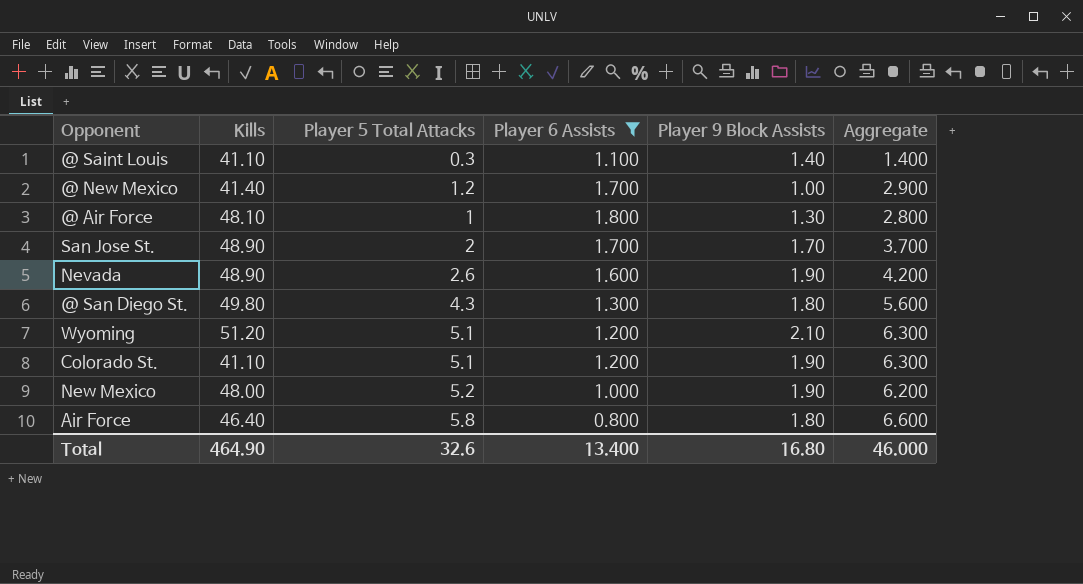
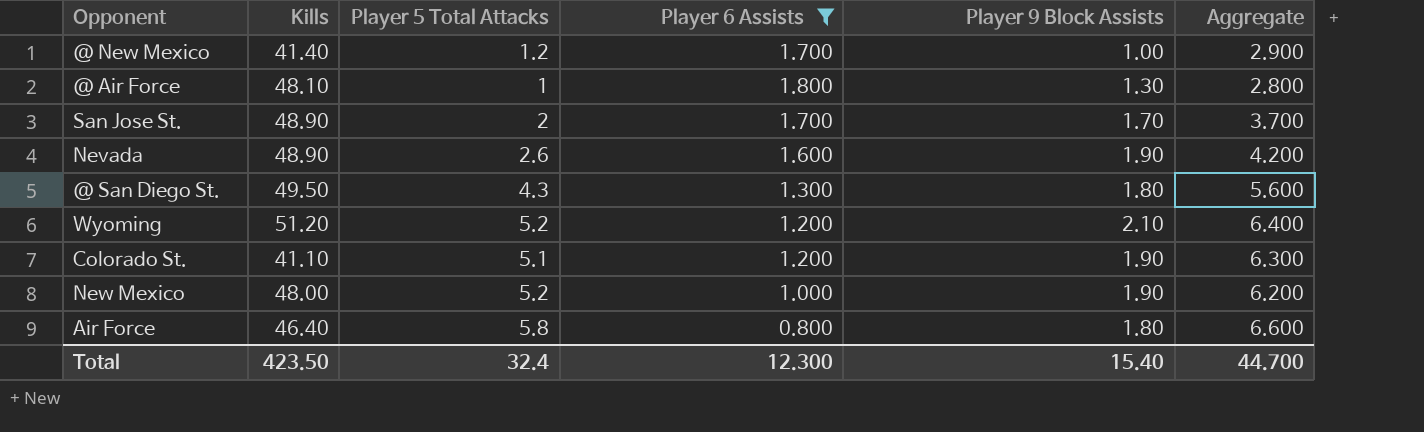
row @ Saint Louis: 41.10 | 0.3 | 1.100 | 1.40 | 1.400 -> none
@ San Diego St. | Kills: 49.80 -> 49.50
Wyoming | Player 5 Total Attacks: 5.1 -> 5.2
Wyoming | Aggregate: 6.300 -> 6.400
Total | Kills: 464.90 -> 423.50
Total | Player 5 Total Attacks: 32.6 -> 32.4
Total | Player 6 Assists: 13.400 -> 12.300
Total | Player 9 Block Assists: 16.80 -> 15.40
Total | Aggregate: 46.000 -> 44.700

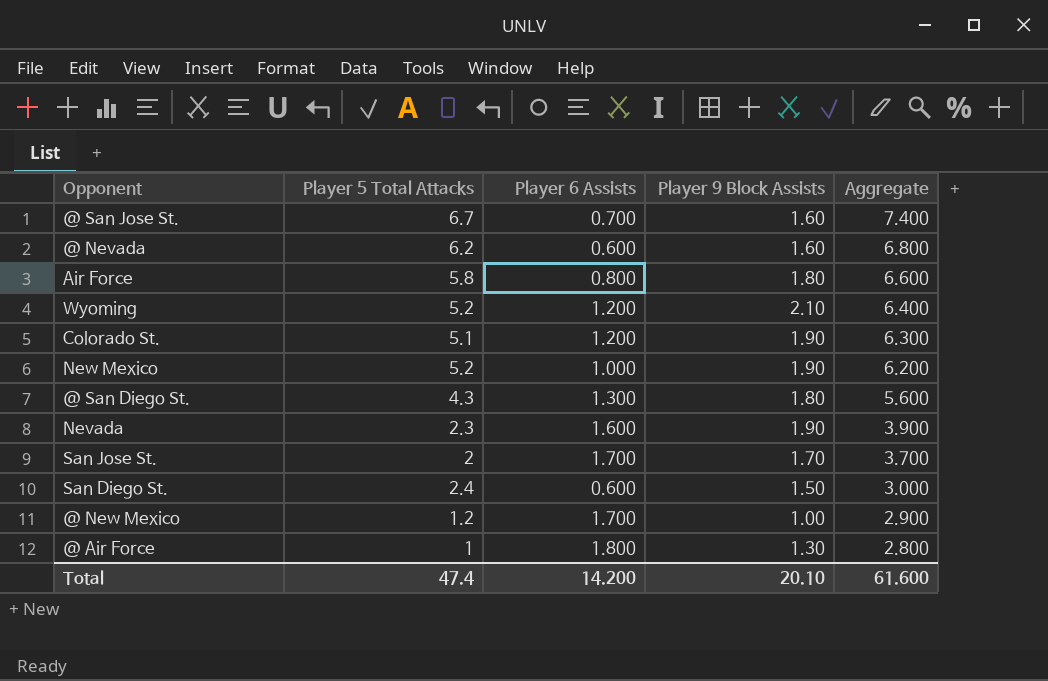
filter: Player 6 Assists >= 0.800 -> none
row order: none -> Aggregate descending
column Kills | position: 2 -> none
Nevada | Player 5 Total Attacks: 2.6 -> 2.3
Nevada | Aggregate: 4.200 -> 3.900
Total | Player 5 Total Attacks: 32.4 -> 47.4
Total | Player 6 Assists: 12.300 -> 14.200
Total | Player 9 Block Assists: 15.40 -> 20.10
Total | Aggregate: 44.700 -> 61.600

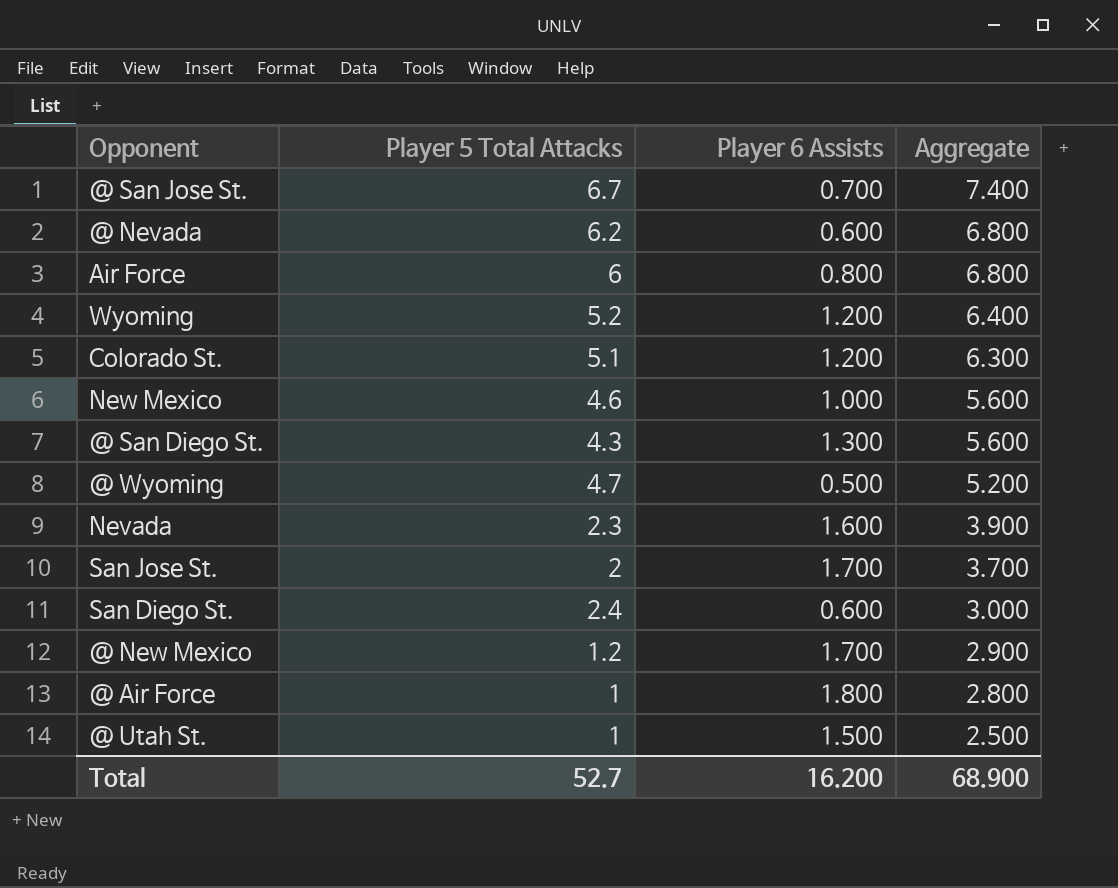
column Player 9 Block Assists | position: 4 -> none
Air Force | Player 5 Total Attacks: 5.8 -> 6
Air Force | Aggregate: 6.600 -> 6.800
New Mexico | Player 5 Total Attacks: 5.2 -> 4.6
New Mexico | Aggregate: 6.200 -> 5.600
row @ Wyoming: none -> 4.7 | 0.500 | 5.200
row @ Utah St.: none -> 1 | 1.500 | 2.500
Total | Player 5 Total Attacks: 47.4 -> 52.7
Total | Player 6 Assists: 14.200 -> 16.200
Total | Aggregate: 61.600 -> 68.900

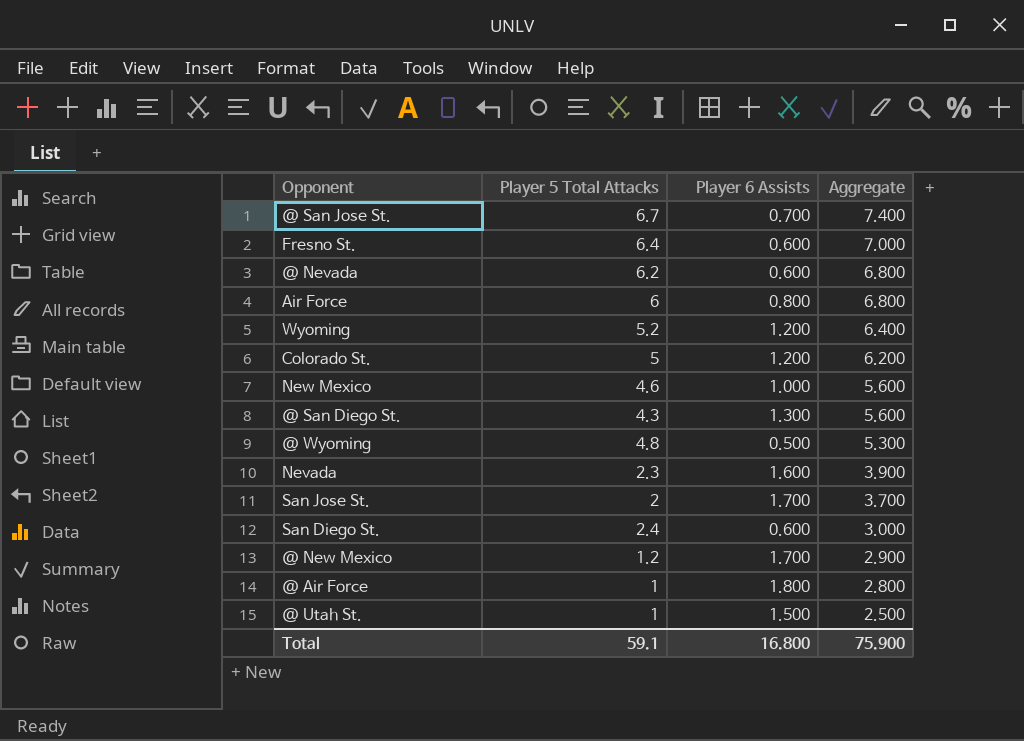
row Fresno St.: none -> 6.4 | 0.600 | 7.000
Colorado St. | Player 5 Total Attacks: 5.1 -> 5
Colorado St. | Aggregate: 6.300 -> 6.200
@ Wyoming | Player 5 Total Attacks: 4.7 -> 4.8
@ Wyoming | Aggregate: 5.200 -> 5.300
Total | Player 5 Total Attacks: 52.7 -> 59.1
Total | Player 6 Assists: 16.200 -> 16.800
Total | Aggregate: 68.900 -> 75.900

